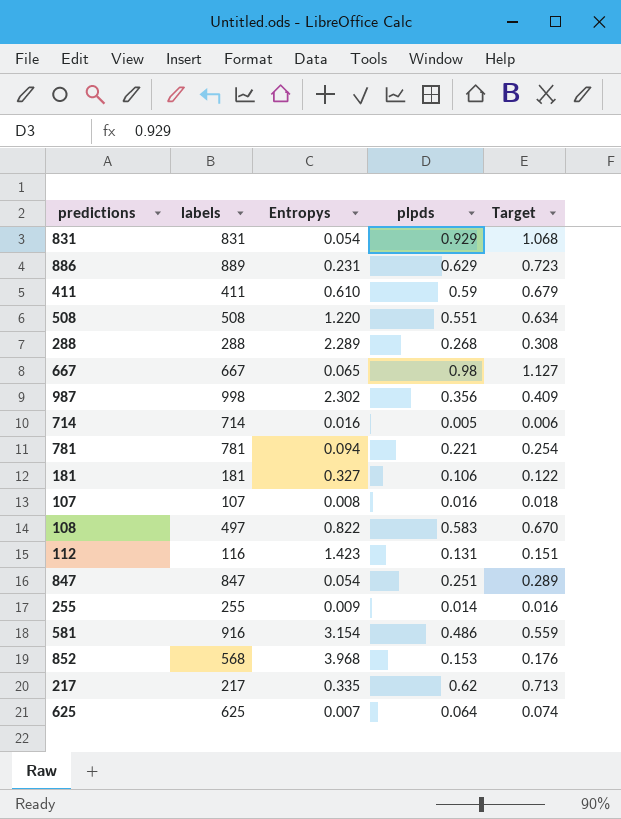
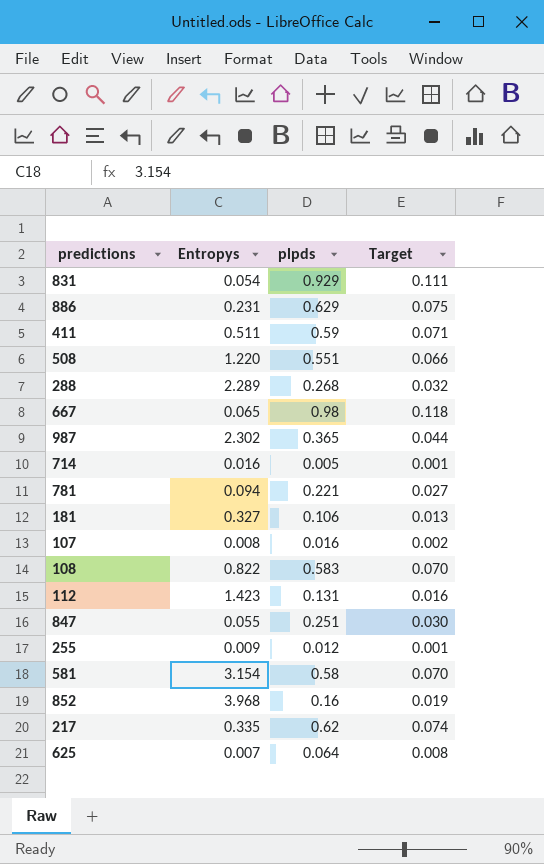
column labels | position: 2 -> none
column Target | formula: [plpds] * 1.15 -> [plpds] * 0.12
411 | Entropys: 0.610 -> 0.511
987 | plpds: 0.356 -> 0.365
847 | Entropys: 0.054 -> 0.055
255 | plpds: 0.014 -> 0.012
581 | plpds: 0.486 -> 0.58
852 | plpds: 0.153 -> 0.16

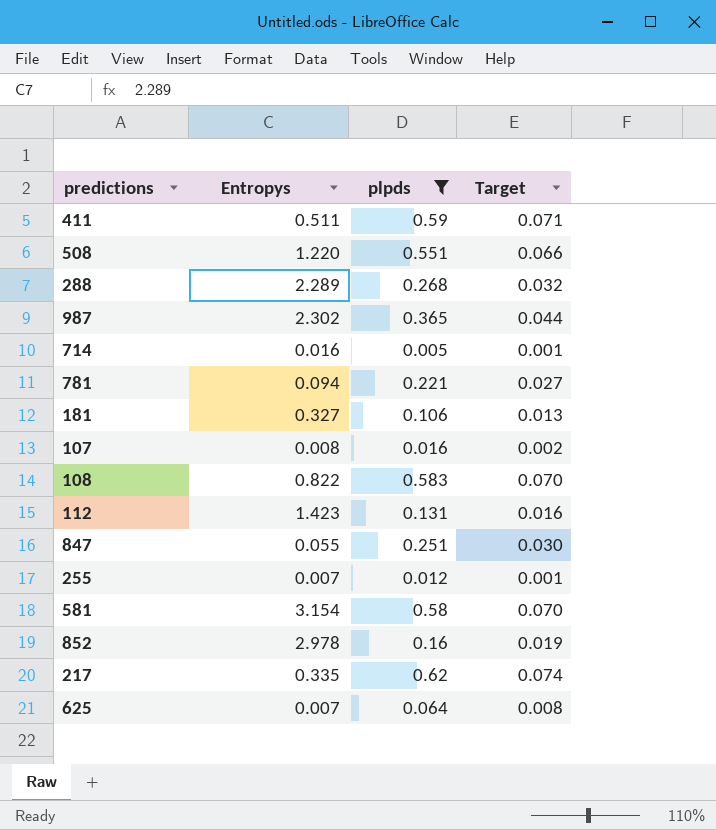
filter: none -> plpds <= 0.62
255 | Entropys: 0.009 -> 0.007
852 | Entropys: 3.968 -> 2.978

